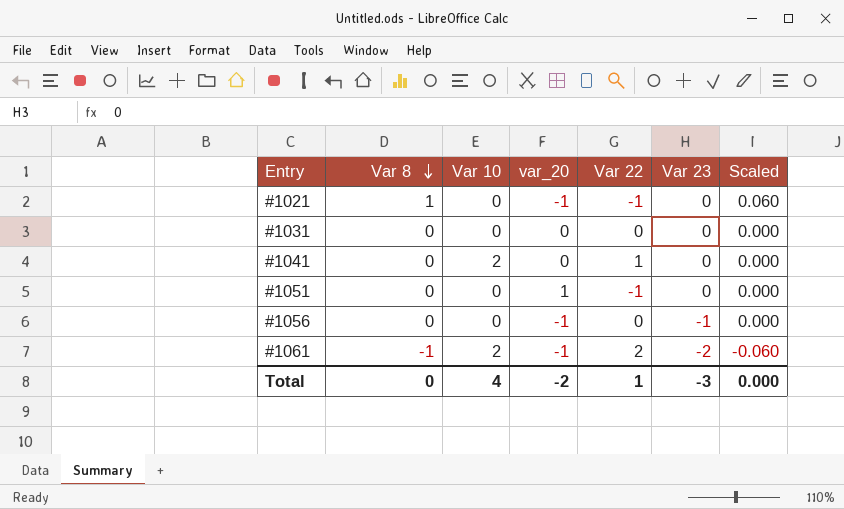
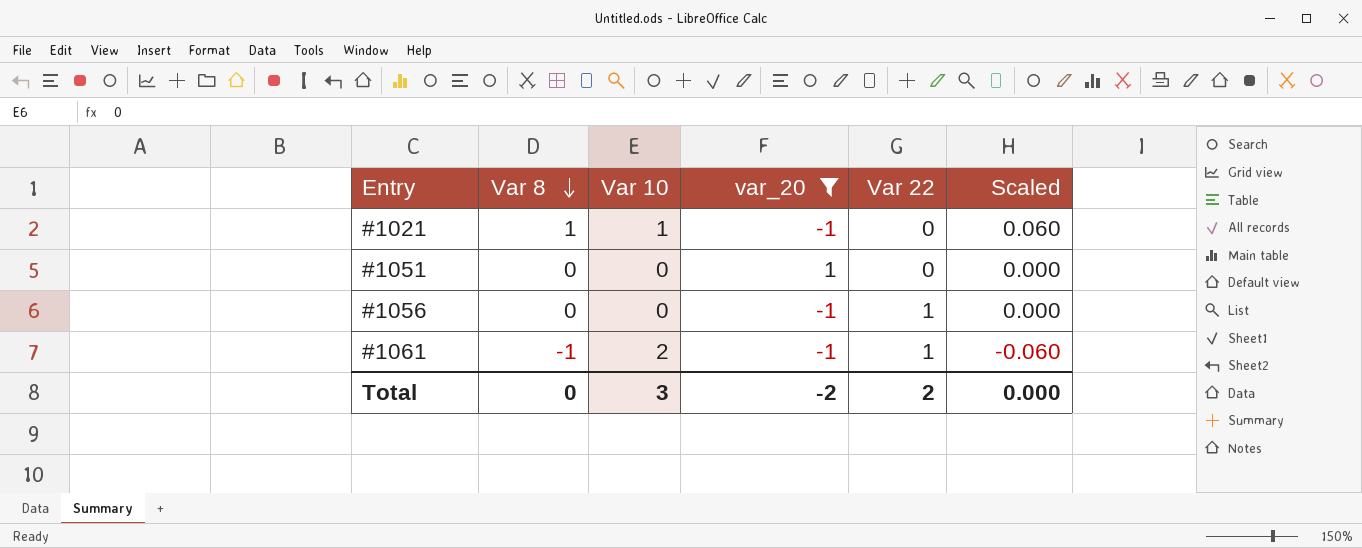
filter: none -> var_20 != 0
column Var 23 | position: 6 -> none
#1021 | Var 10: 0 -> 1
#1021 | Var 22: -1 -> 0
#1051 | Var 22: -1 -> 0
#1056 | Var 22: 0 -> 1
#1061 | Var 22: 2 -> 1
Total | Var 10: 4 -> 3
Total | Var 22: 1 -> 2

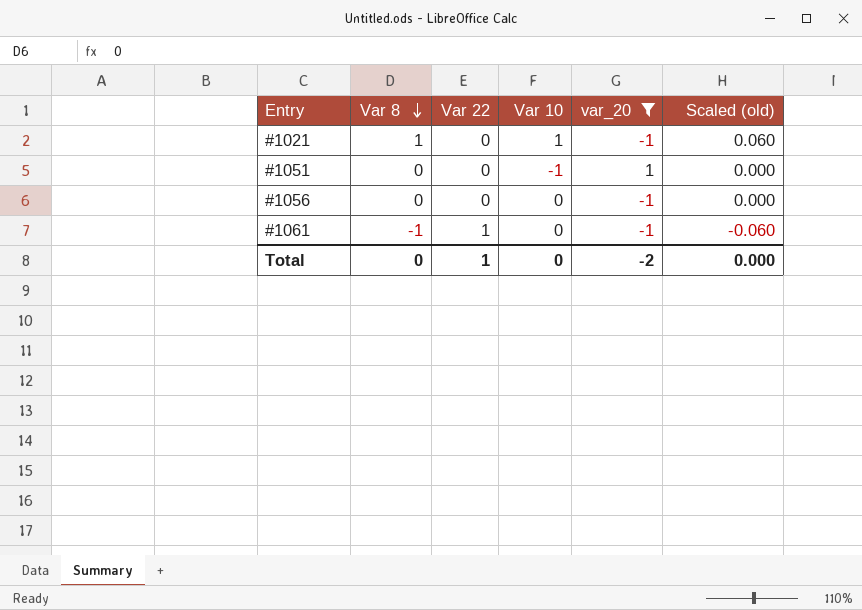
column Var 22 | position: 5 -> 3
column name: Scaled -> Scaled (old)
#1051 | Var 10: 0 -> -1
#1056 | Var 22: 1 -> 0
#1061 | Var 10: 2 -> 0
Total | Var 22: 2 -> 1
Total | Var 10: 3 -> 0

